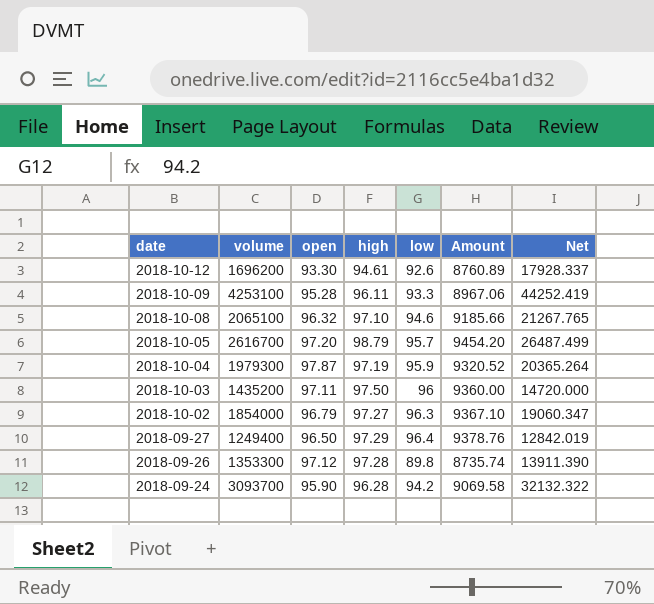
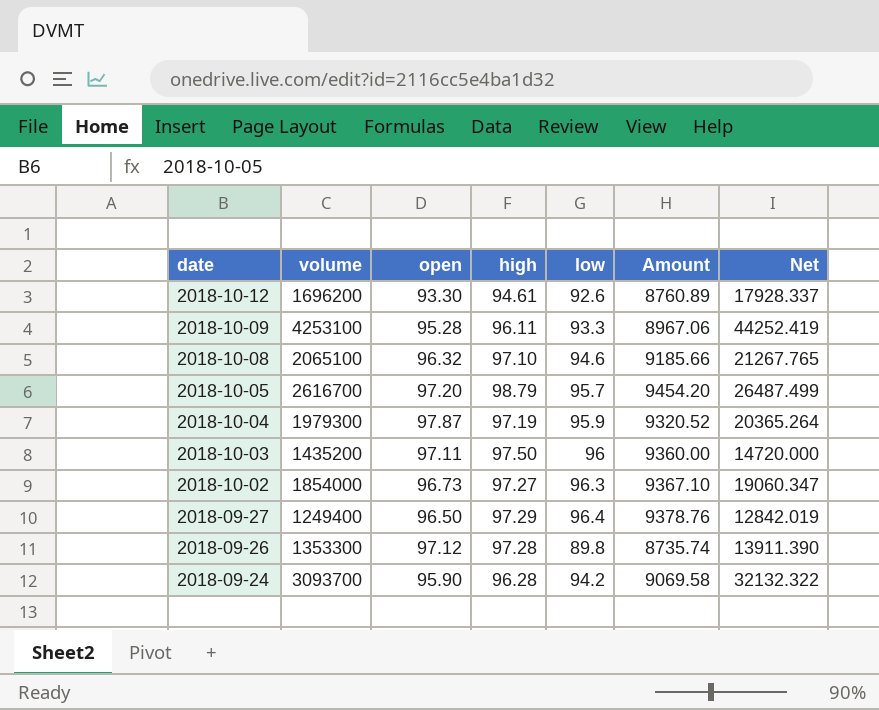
2018-10-02 | open: 96.79 -> 96.73

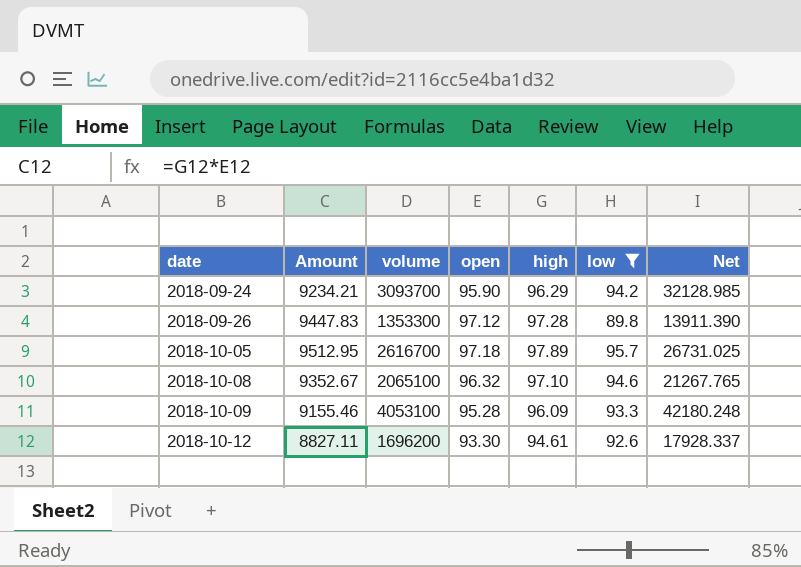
filter: none -> low <= 95.7
row order: date descending -> date ascending
column Amount | formula: [high] * [low] -> [open] * [high]
column Amount | position: 6 -> 2
2018-09-24 | high: 96.28 -> 96.29
2018-09-24 | Net: 32132.322 -> 32128.985
2018-10-05 | open: 97.20 -> 97.18
2018-10-05 | high: 98.79 -> 97.89
2018-10-05 | Net: 26487.499 -> 26731.025
2018-10-09 | volume: 4253100 -> 4053100
2018-10-09 | high: 96.11 -> 96.09
2018-10-09 | Net: 44252.419 -> 42180.248

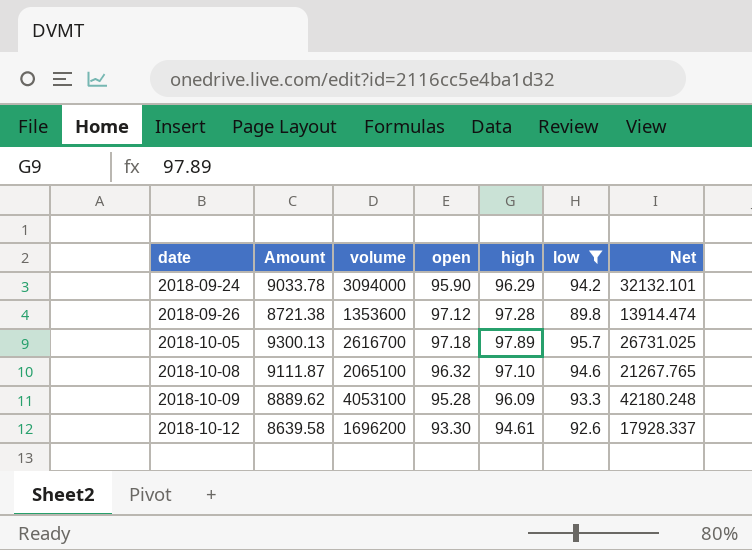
column Amount | formula: [open] * [high] -> [open] * [low]
2018-09-24 | volume: 3093700 -> 3094000
2018-09-24 | Net: 32128.985 -> 32132.101
2018-09-26 | volume: 1353300 -> 1353600
2018-09-26 | Net: 13911.390 -> 13914.474

